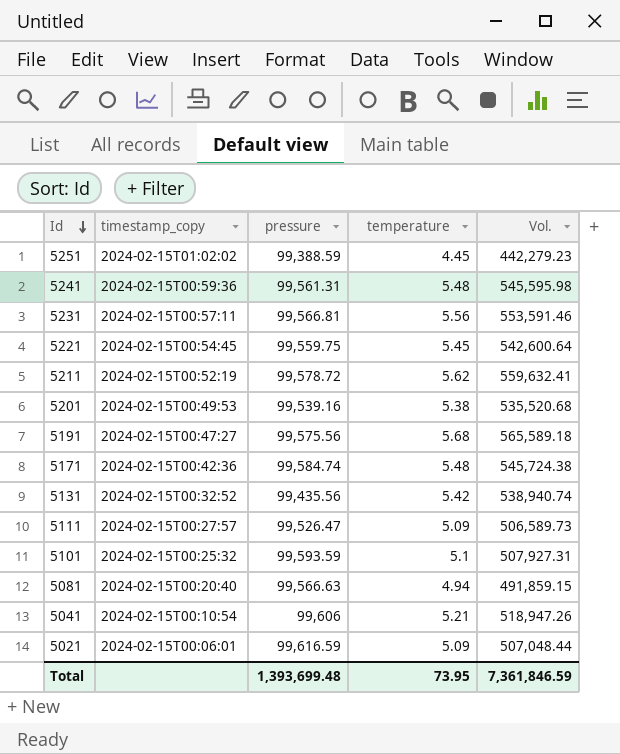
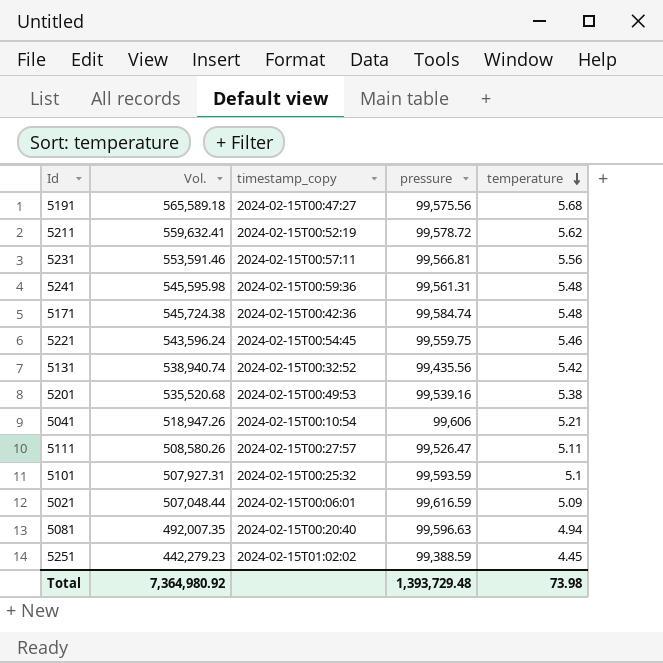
row order: Id descending -> temperature descending
column Vol. | position: 5 -> 2
5221 | Vol.: 542,600.64 -> 543,596.24
5221 | temperature: 5.45 -> 5.46
5111 | Vol.: 506,589.73 -> 508,580.26
5111 | temperature: 5.09 -> 5.11
5081 | Vol.: 491,859.15 -> 492,007.35
5081 | pressure: 99,566.63 -> 99,596.63
Total | Vol.: 7,361,846.59 -> 7,364,980.92
Total | pressure: 1,393,699.48 -> 1,393,729.48
Total | temperature: 73.95 -> 73.98

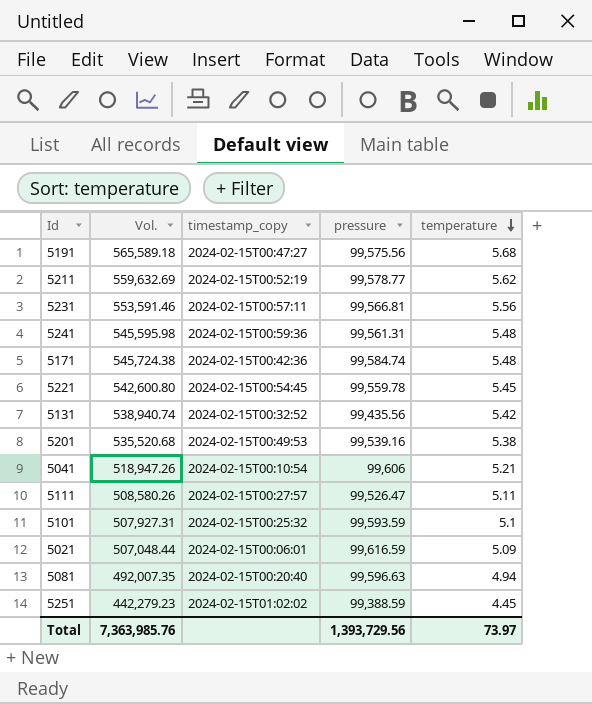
5211 | Vol.: 559,632.41 -> 559,632.69
5211 | pressure: 99,578.72 -> 99,578.77
5221 | Vol.: 543,596.24 -> 542,600.80
5221 | pressure: 99,559.75 -> 99,559.78
5221 | temperature: 5.46 -> 5.45
Total | Vol.: 7,364,980.92 -> 7,363,985.76
Total | pressure: 1,393,729.48 -> 1,393,729.56
Total | temperature: 73.98 -> 73.97

